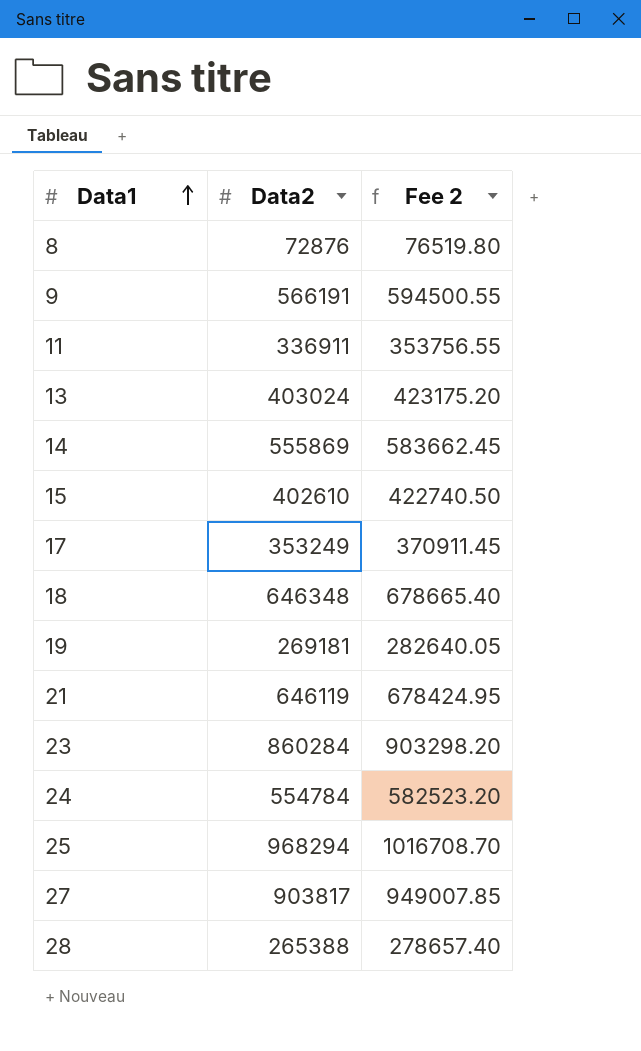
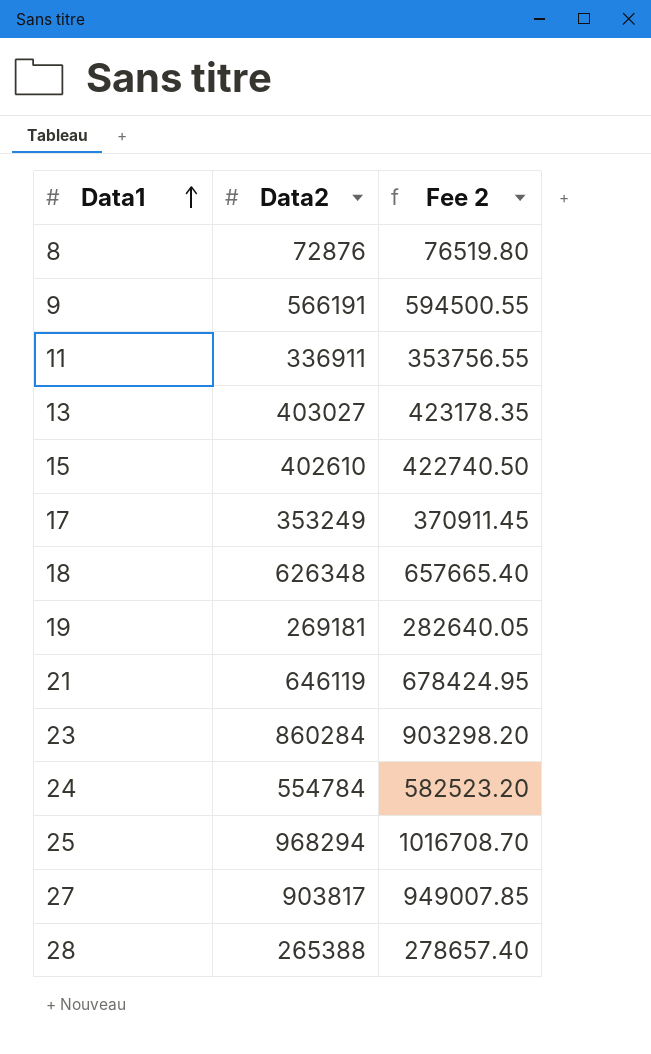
row 14: 555869 | 583662.45 -> none
13 | Data2: 403024 -> 403027
13 | Fee 2: 423175.20 -> 423178.35
18 | Data2: 646348 -> 626348
18 | Fee 2: 678665.40 -> 657665.40

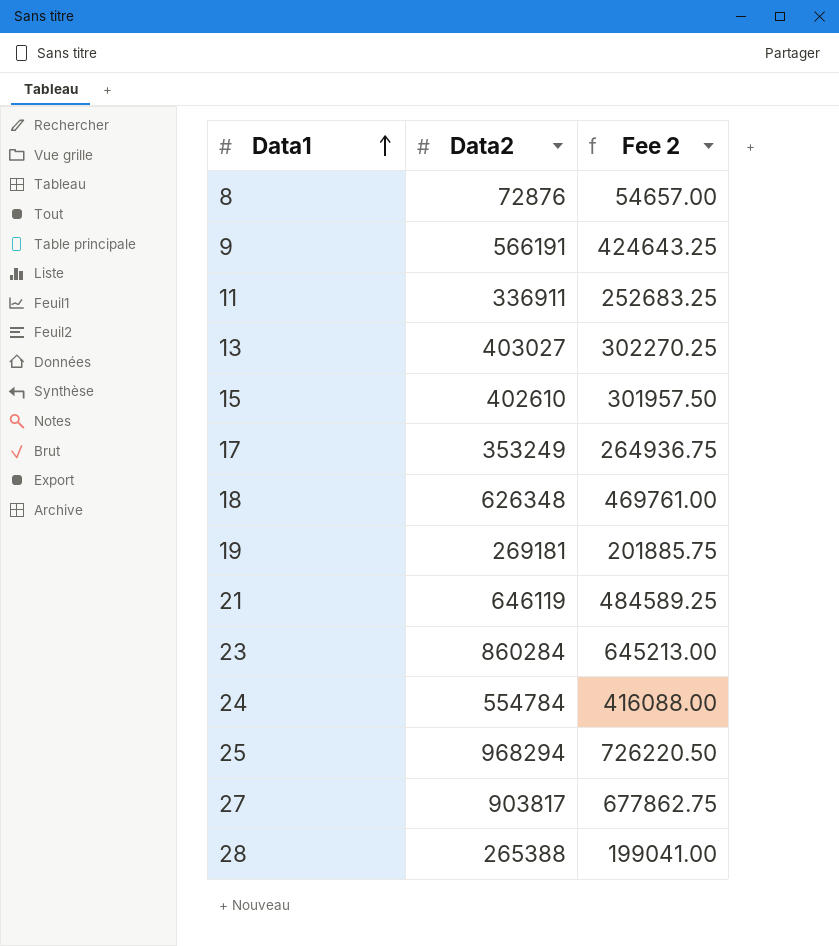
column Fee 2 | formula: [Data2] * 1.05 -> [Data2] * 0.75

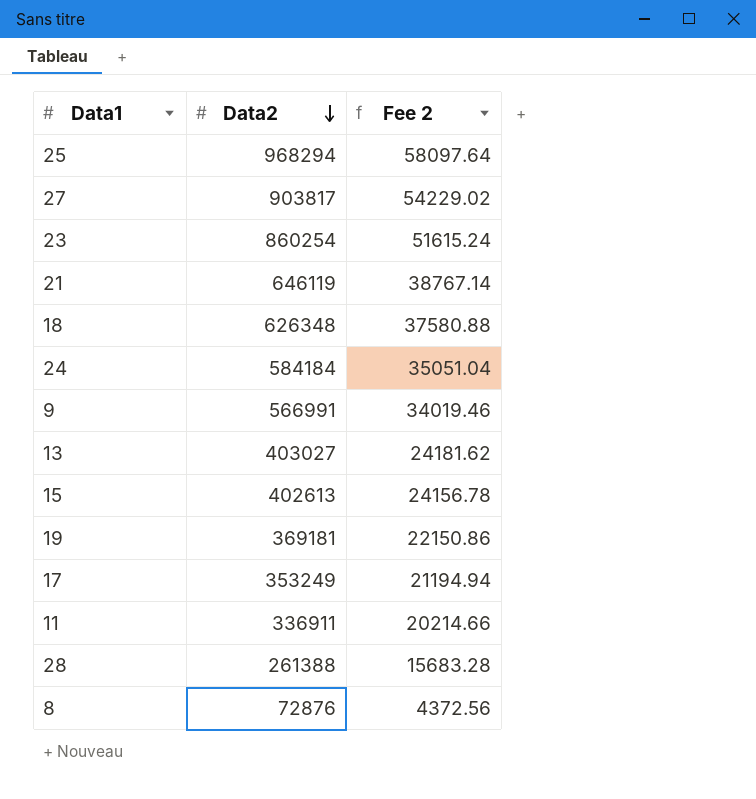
row order: Data1 ascending -> Data2 descending
column Fee 2 | formula: [Data2] * 0.75 -> [Data2] * 0.06
23 | Data2: 860284 -> 860254
24 | Data2: 554784 -> 584184
9 | Data2: 566191 -> 566991
15 | Data2: 402610 -> 402613
19 | Data2: 269181 -> 369181
28 | Data2: 265388 -> 261388

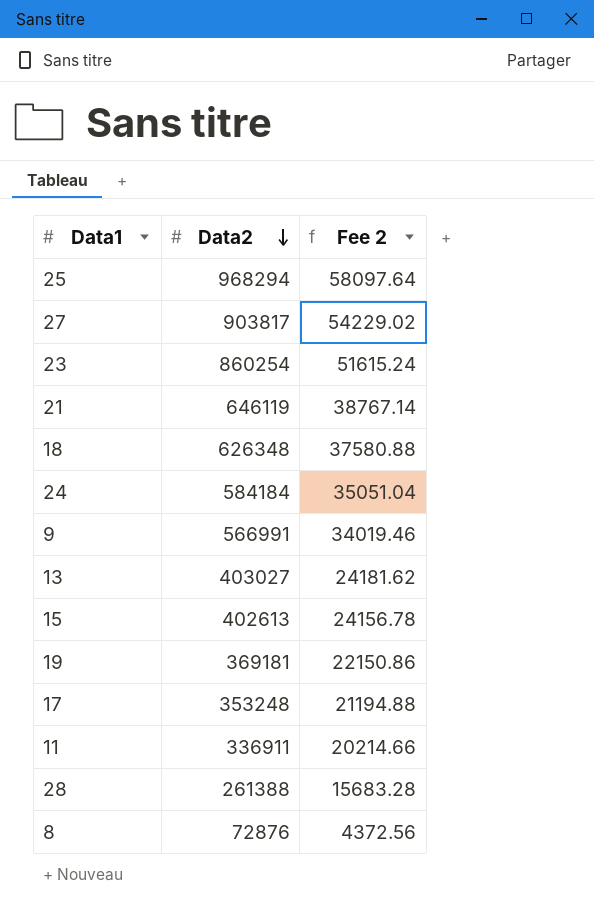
17 | Data2: 353249 -> 353248
17 | Fee 2: 21194.94 -> 21194.88

